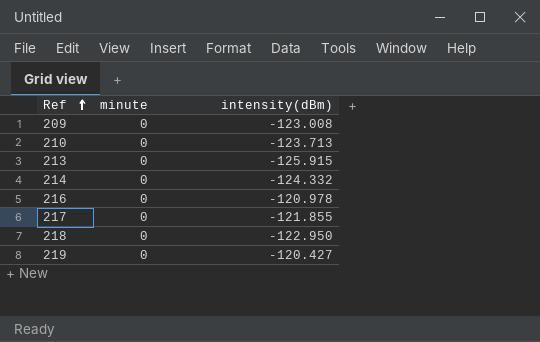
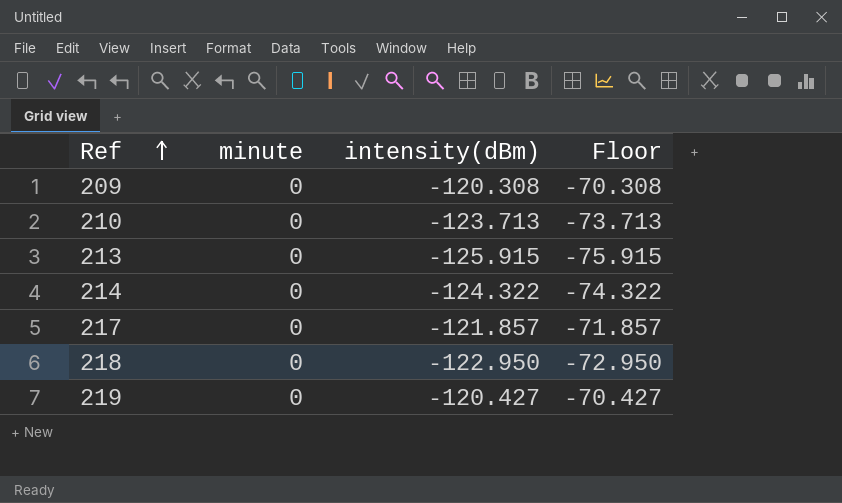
column Floor | formula: none -> [intensity(dBm)] + 50
row 216: 0 | -120.978 -> none
209 | intensity(dBm): -123.008 -> -120.308
214 | intensity(dBm): -124.332 -> -124.322
217 | intensity(dBm): -121.855 -> -121.857

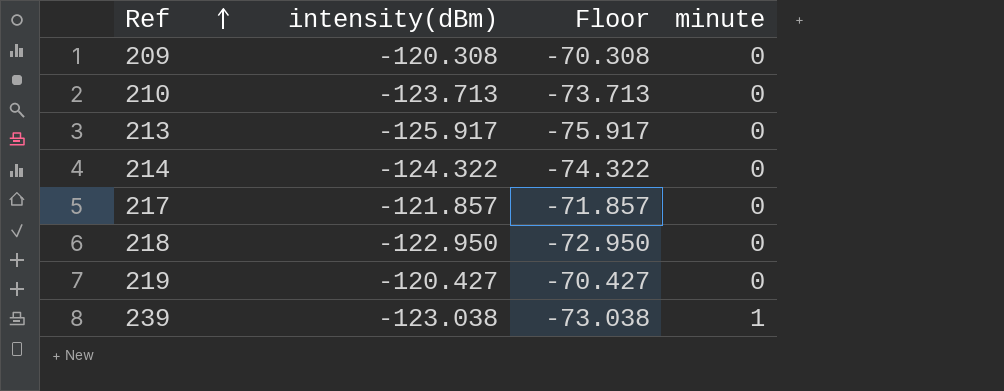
column minute | position: 2 -> 4
213 | intensity(dBm): -125.915 -> -125.917
213 | Floor: -75.915 -> -75.917
row 239: none -> -123.038 | -73.038 | 1

